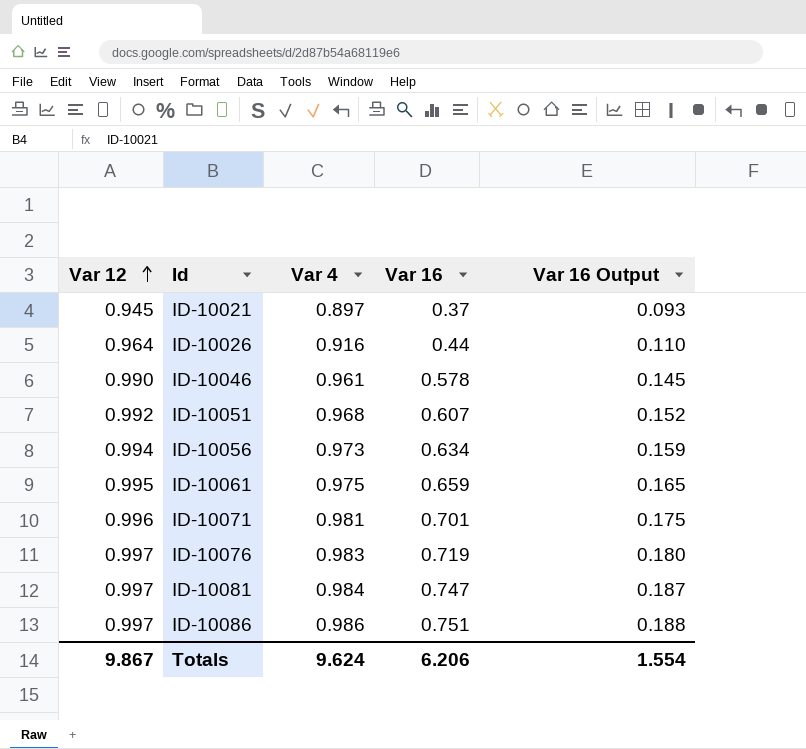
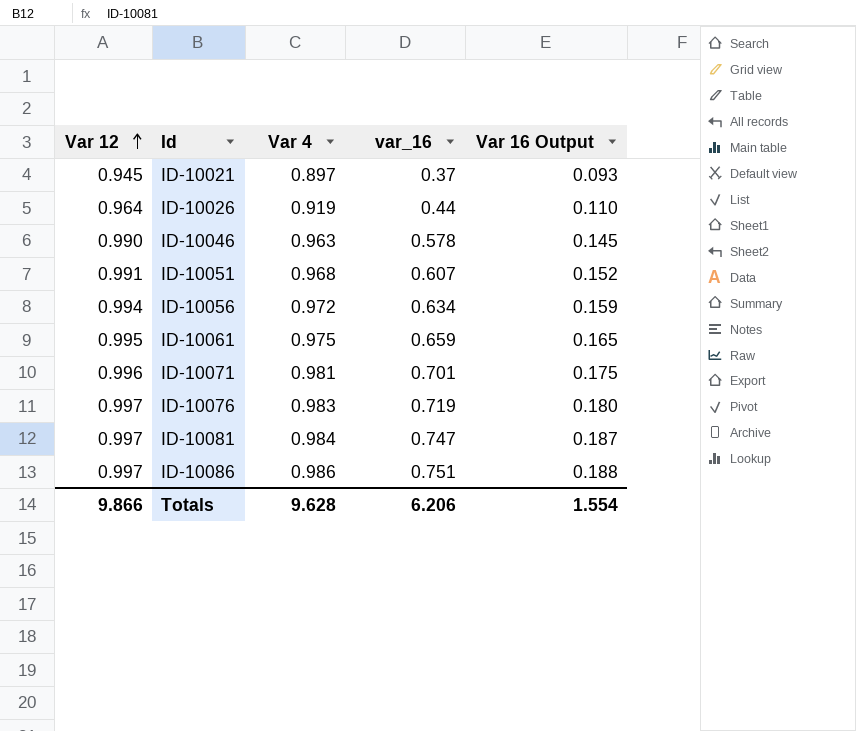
column name: Var 16 -> var_16
ID-10026 | Var 4: 0.916 -> 0.919
ID-10046 | Var 4: 0.961 -> 0.963
ID-10051 | Var 12: 0.992 -> 0.991
ID-10056 | Var 4: 0.973 -> 0.972
Totals | Var 12: 9.867 -> 9.866
Totals | Var 4: 9.624 -> 9.628

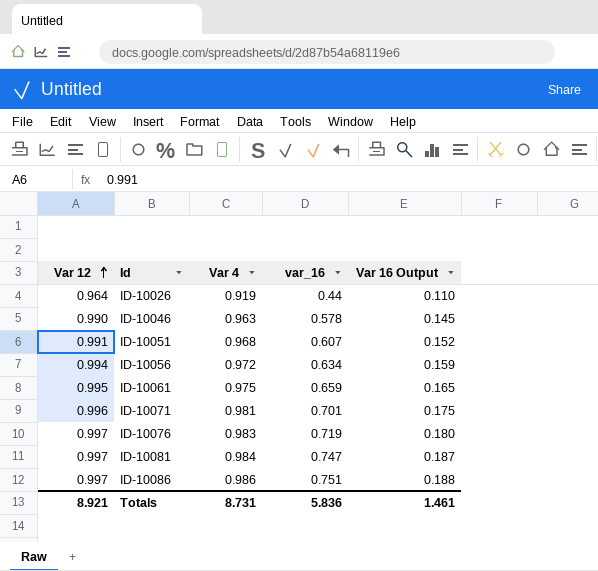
row ID-10021: 0.945 | 0.897 | 0.37 | 0.093 -> none
Totals | Var 12: 9.866 -> 8.921
Totals | Var 4: 9.628 -> 8.731
Totals | var_16: 6.206 -> 5.836
Totals | Var 16 Output: 1.554 -> 1.461

